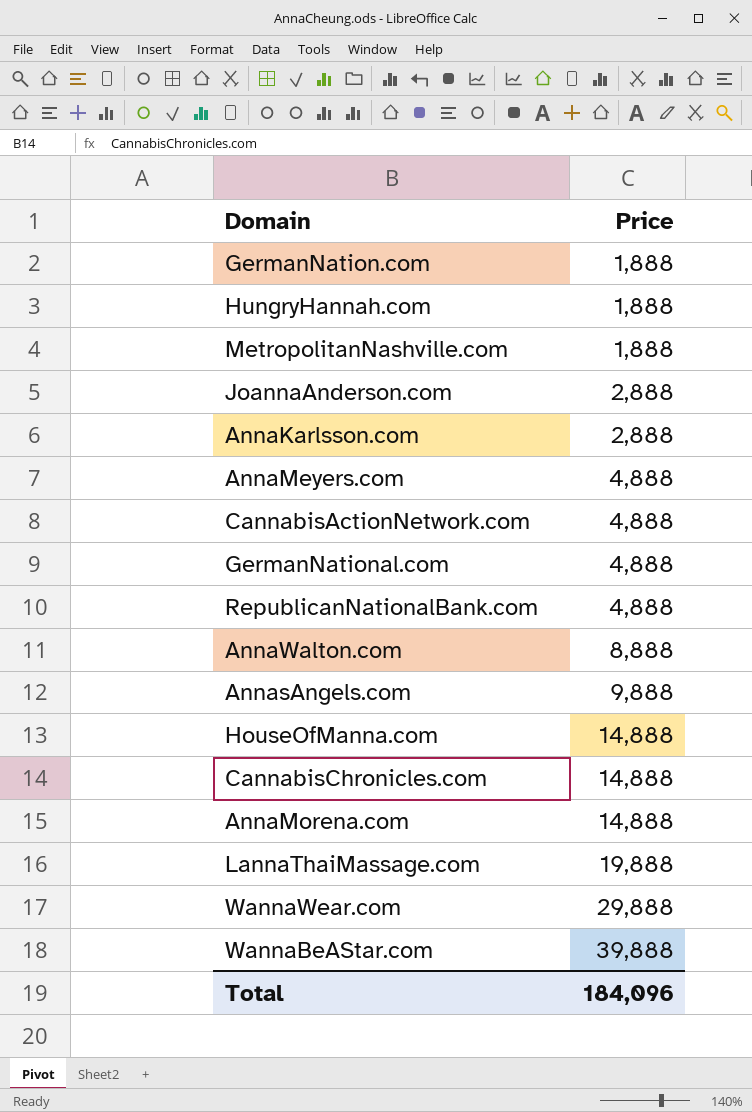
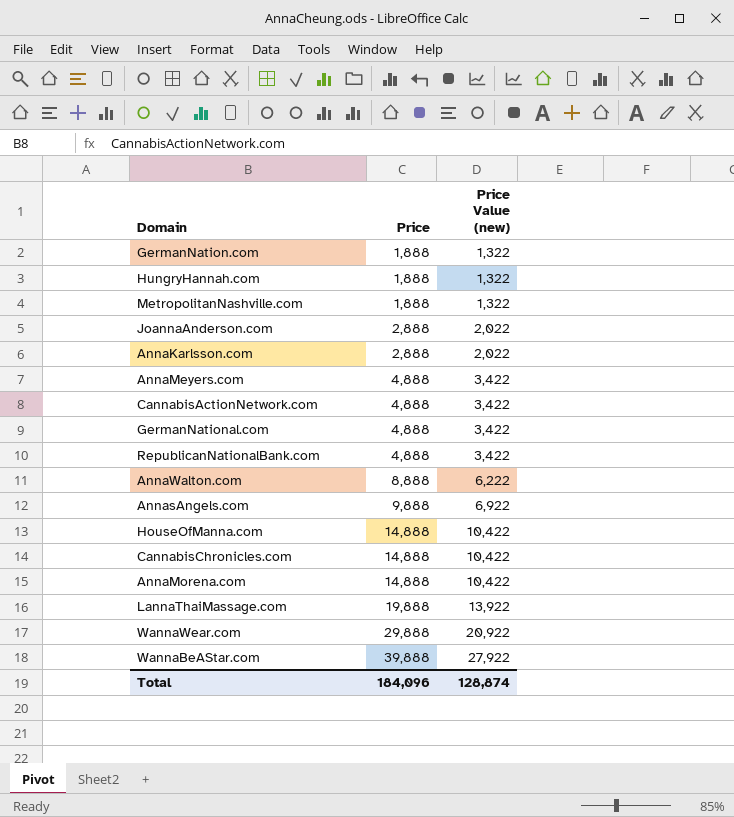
column Price Value (new) | formula: none -> [Price] * 0.7

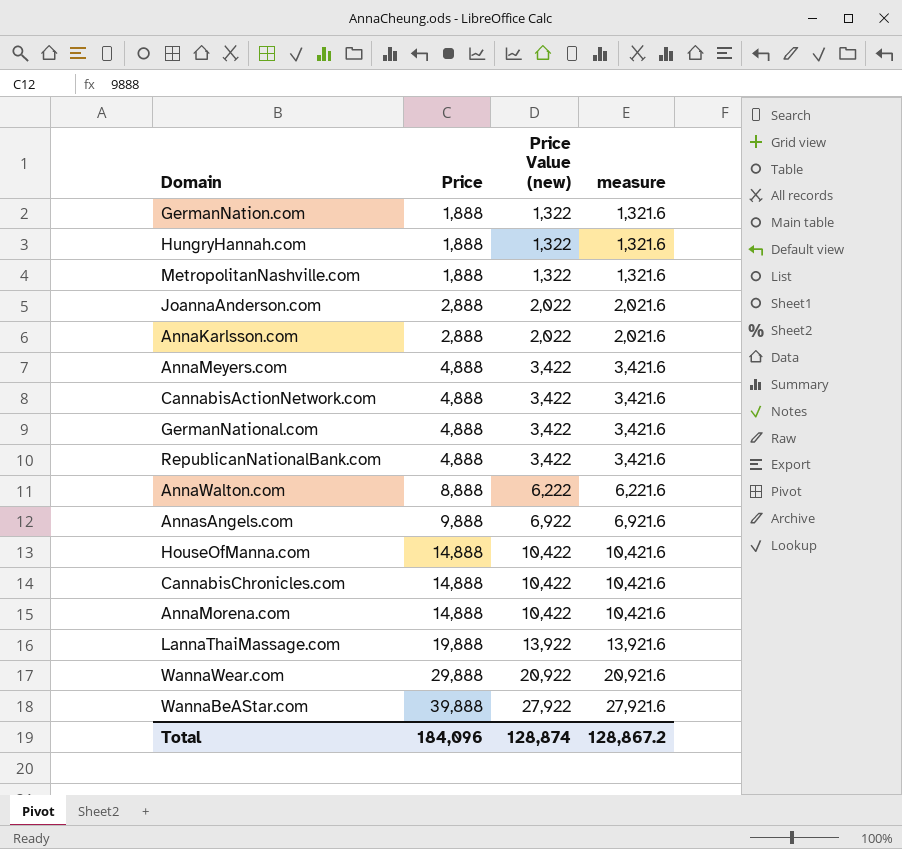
column measure | formula: none -> [Price] * 0.7

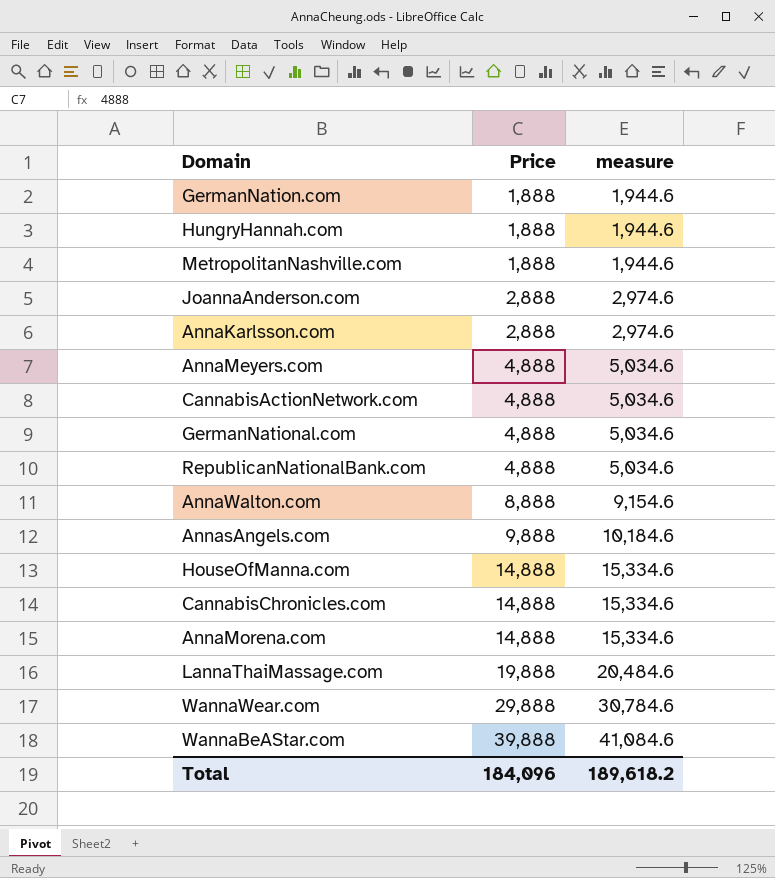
column Price Value (new) | formula: [Price] * 0.7 -> none
column measure | formula: [Price] * 0.7 -> [Price] * 1.03
Total | measure: 128,867.2 -> 189,618.2

